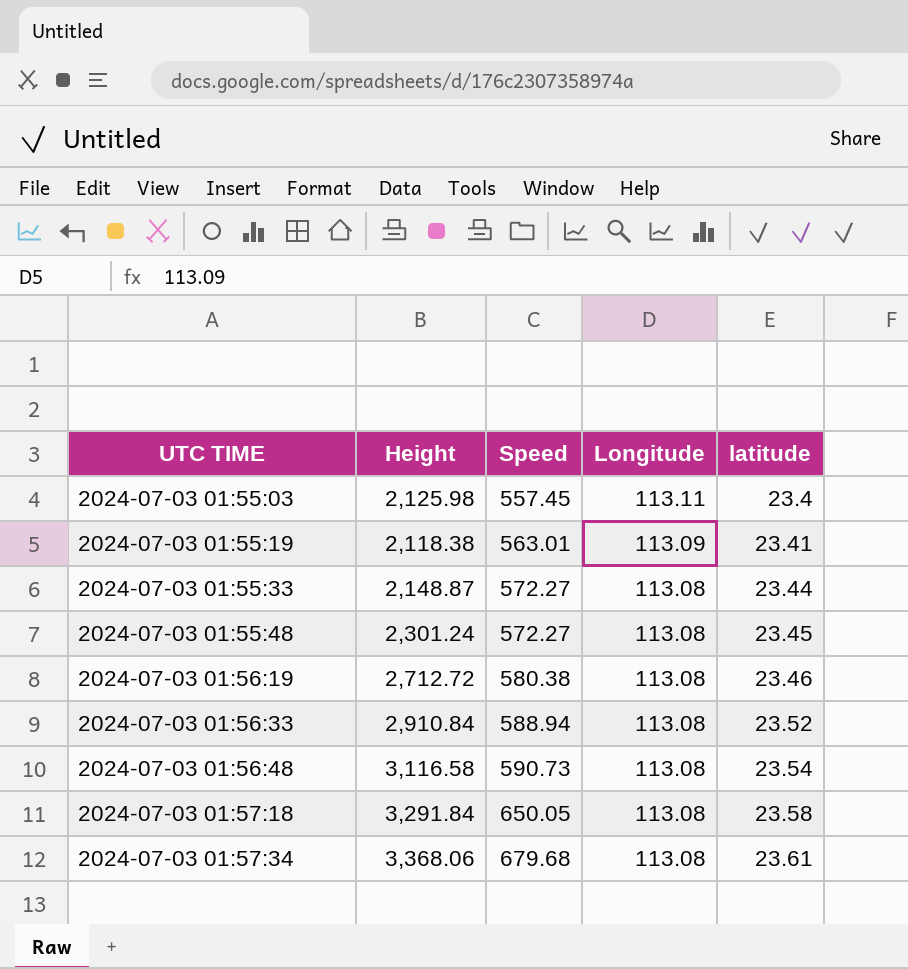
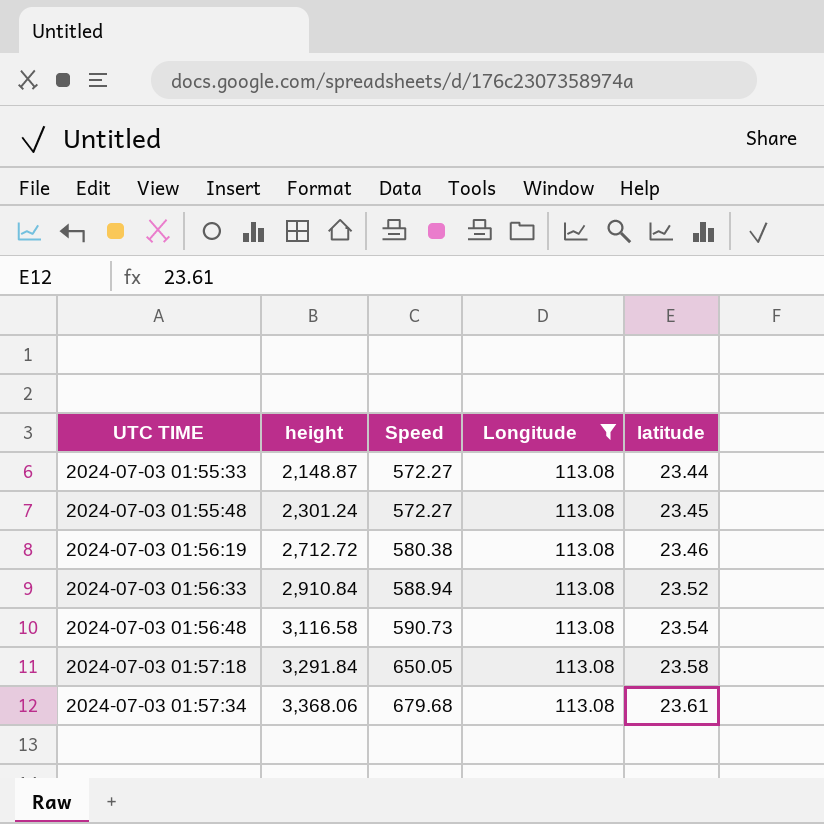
filter: none -> Longitude = 113.08
column name: Height -> height

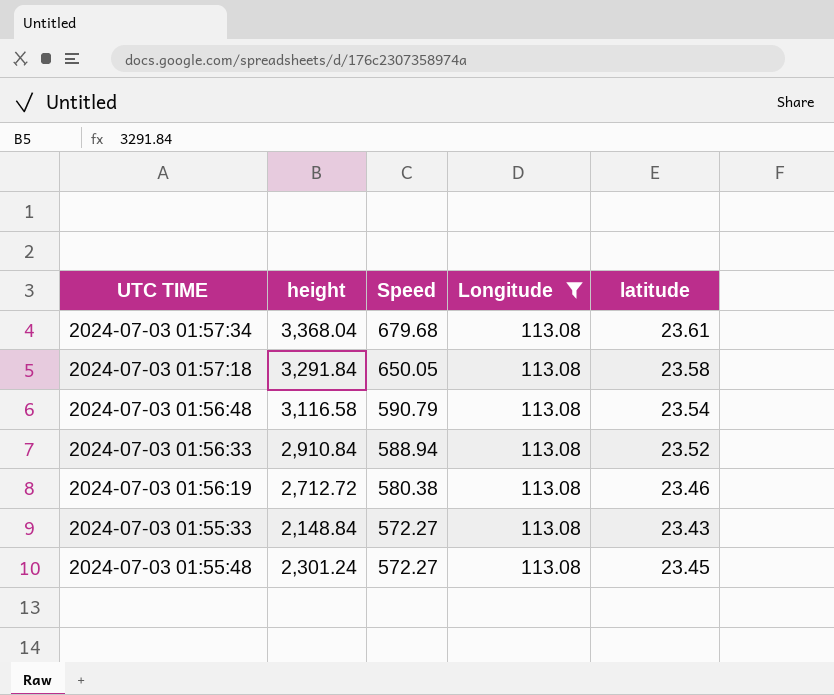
row order: UTC TIME ascending -> Speed descending
2024-07-03 01:57:34 | height: 3,368.06 -> 3,368.04
2024-07-03 01:56:48 | Speed: 590.73 -> 590.79
2024-07-03 01:55:33 | height: 2,148.87 -> 2,148.84
2024-07-03 01:55:33 | latitude: 23.44 -> 23.43

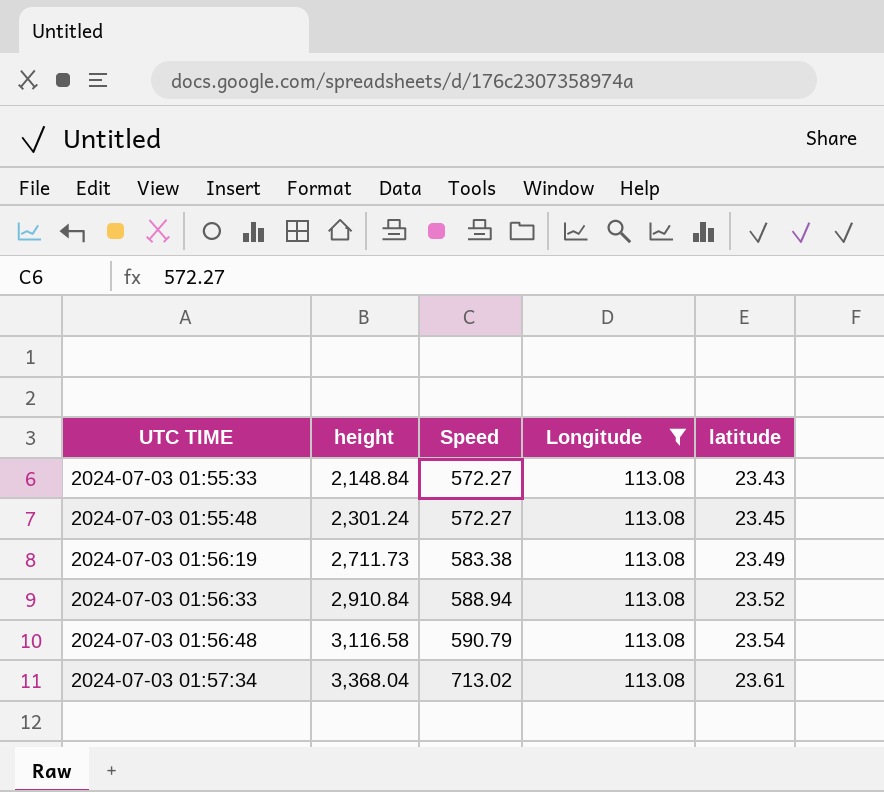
row order: Speed descending -> UTC TIME ascending
row 2024-07-03 01:57:18: 3,291.84 | 650.05 | 113.08 | 23.58 -> none
2024-07-03 01:56:19 | height: 2,712.72 -> 2,711.73
2024-07-03 01:56:19 | Speed: 580.38 -> 583.38
2024-07-03 01:56:19 | latitude: 23.46 -> 23.49
2024-07-03 01:57:34 | Speed: 679.68 -> 713.02

